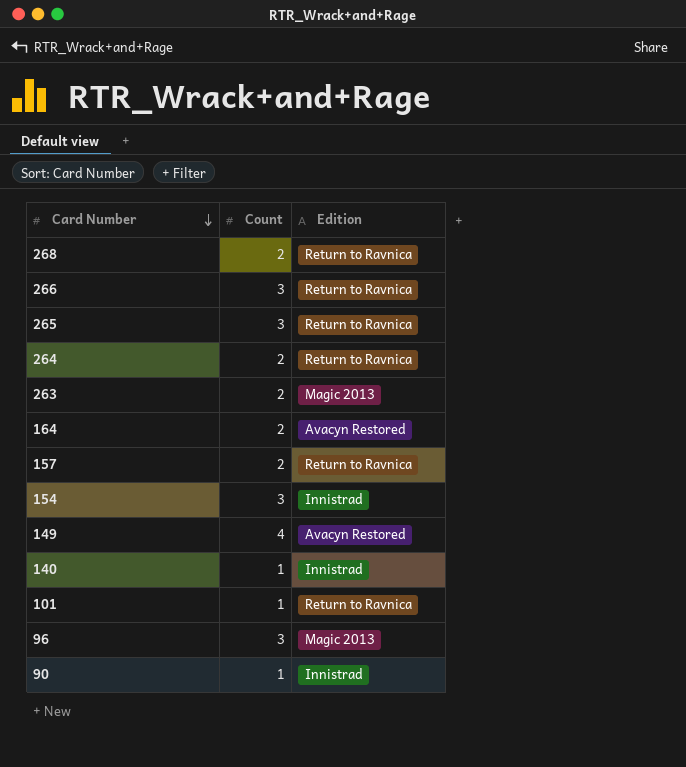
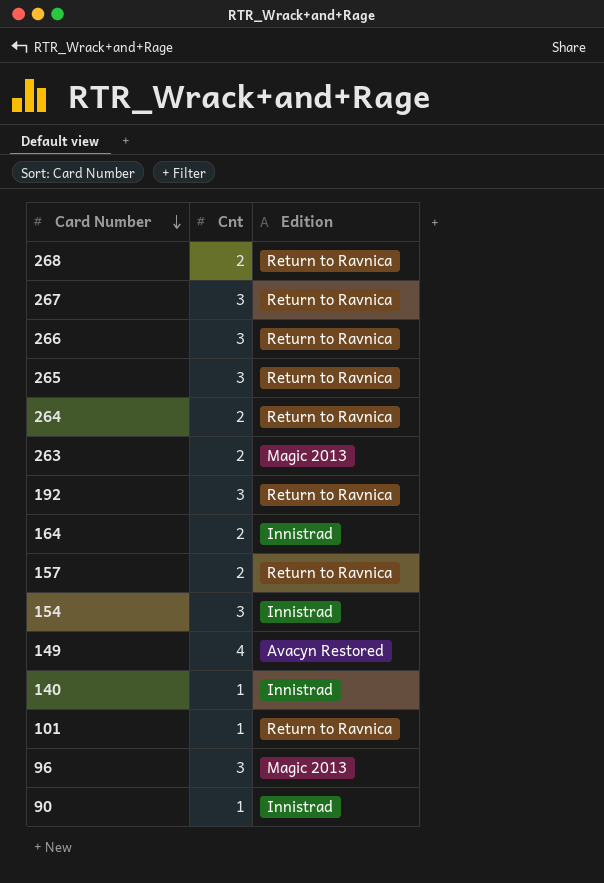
column name: Count -> Cnt
row 267: none -> 3 | Return to Ravnica
row 192: none -> 3 | Return to Ravnica
164 | Edition: Avacyn Restored -> Innistrad

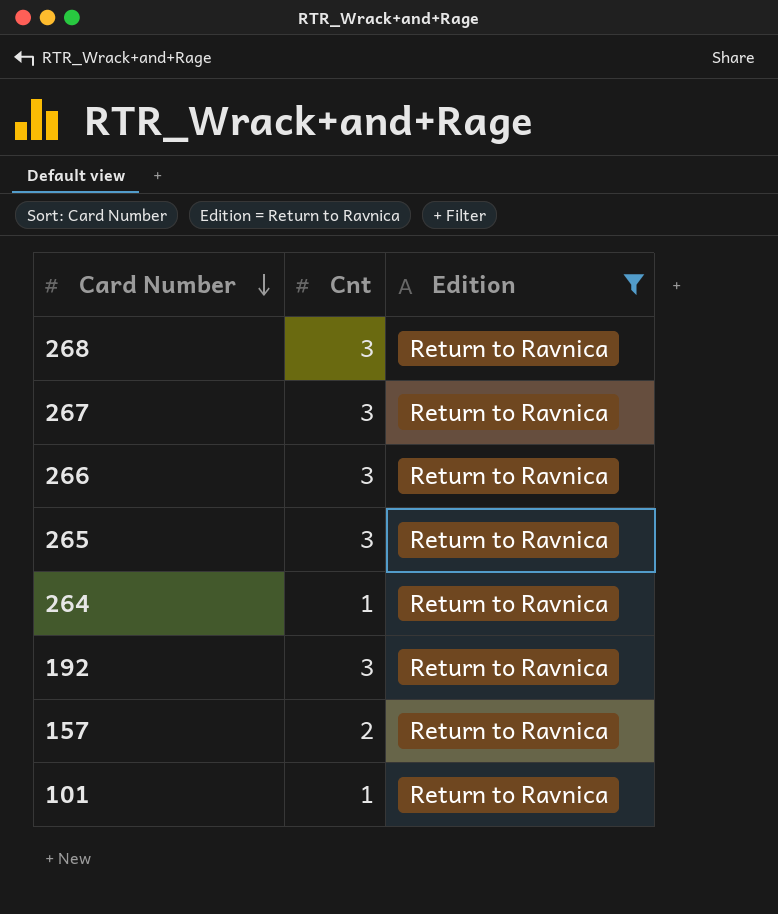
filter: none -> Edition = Return to Ravnica
268 | Cnt: 2 -> 3
264 | Cnt: 2 -> 1

